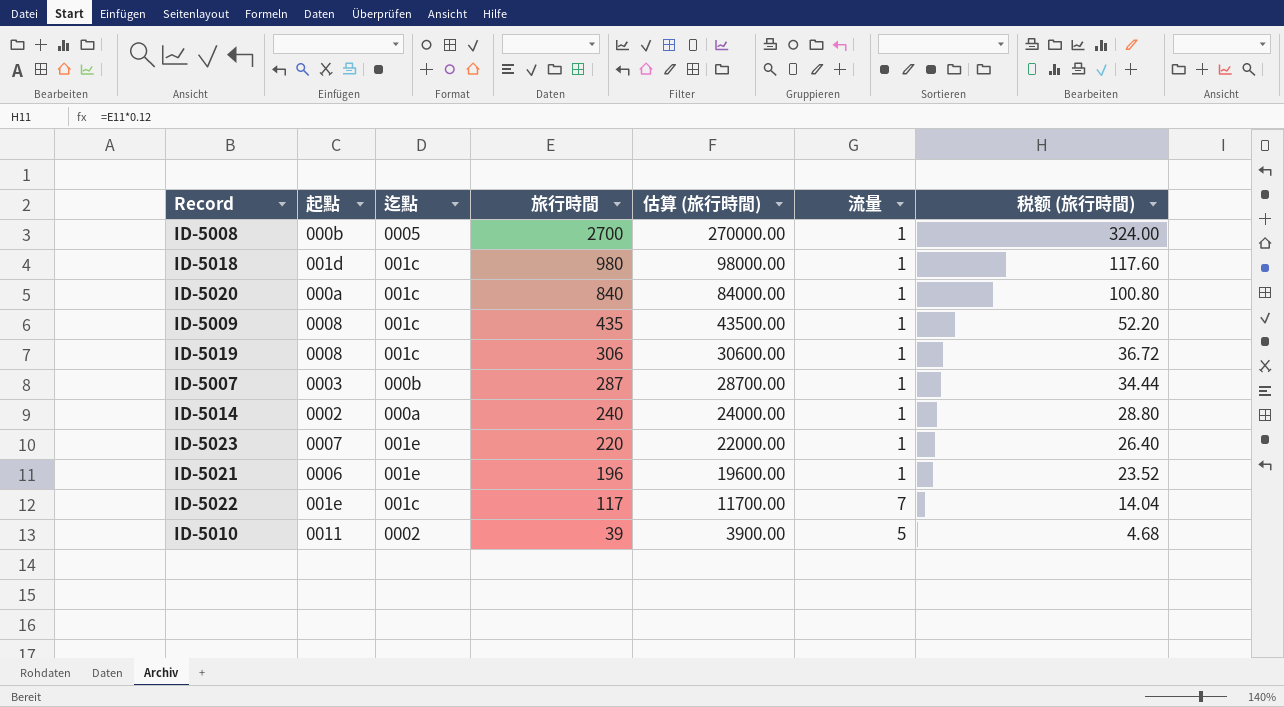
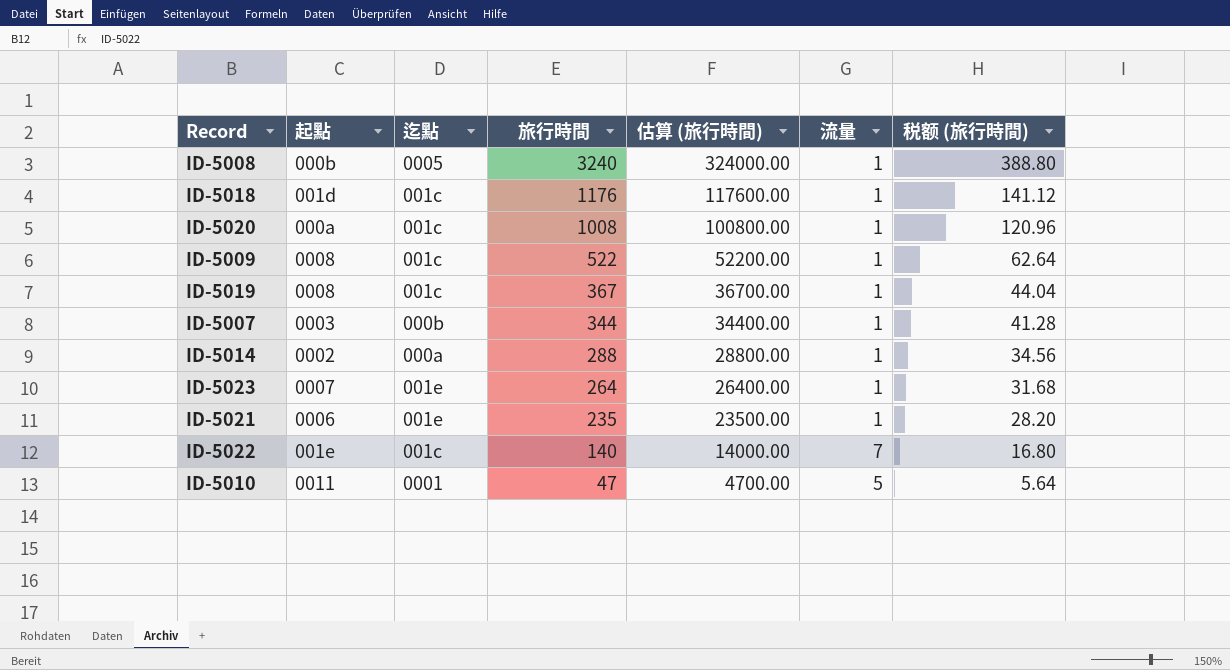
ID-5008 | 旅行時間: 2700 -> 3240
ID-5008 | 估算 (旅行時間): 270000.00 -> 324000.00
ID-5008 | 税额 (旅行時間): 324.00 -> 388.80
ID-5018 | 旅行時間: 980 -> 1176
ID-5018 | 估算 (旅行時間): 98000.00 -> 117600.00
ID-5018 | 税额 (旅行時間): 117.60 -> 141.12
ID-5020 | 旅行時間: 840 -> 1008
ID-5020 | 估算 (旅行時間): 84000.00 -> 100800.00
ID-5020 | 税额 (旅行時間): 100.80 -> 120.96
ID-5009 | 旅行時間: 435 -> 522
ID-5009 | 估算 (旅行時間): 43500.00 -> 52200.00
ID-5009 | 税额 (旅行時間): 52.20 -> 62.64
ID-5019 | 旅行時間: 306 -> 367
ID-5019 | 估算 (旅行時間): 30600.00 -> 36700.00
ID-5019 | 税额 (旅行時間): 36.72 -> 44.04
ID-5007 | 旅行時間: 287 -> 344
ID-5007 | 估算 (旅行時間): 28700.00 -> 34400.00
ID-5007 | 税额 (旅行時間): 34.44 -> 41.28
ID-5014 | 旅行時間: 240 -> 288
ID-5014 | 估算 (旅行時間): 24000.00 -> 28800.00
ID-5014 | 税额 (旅行時間): 28.80 -> 34.56
ID-5023 | 旅行時間: 220 -> 264
ID-5023 | 估算 (旅行時間): 22000.00 -> 26400.00
ID-5023 | 税额 (旅行時間): 26.40 -> 31.68
ID-5021 | 旅行時間: 196 -> 235
ID-5021 | 估算 (旅行時間): 19600.00 -> 23500.00
ID-5021 | 税额 (旅行時間): 23.52 -> 28.20
ID-5022 | 旅行時間: 117 -> 140
ID-5022 | 估算 (旅行時間): 11700.00 -> 14000.00
ID-5022 | 税额 (旅行時間): 14.04 -> 16.80
ID-5010 | 迄點: 0002 -> 0001
ID-5010 | 旅行時間: 39 -> 47
ID-5010 | 估算 (旅行時間): 3900.00 -> 4700.00
ID-5010 | 税额 (旅行時間): 4.68 -> 5.64

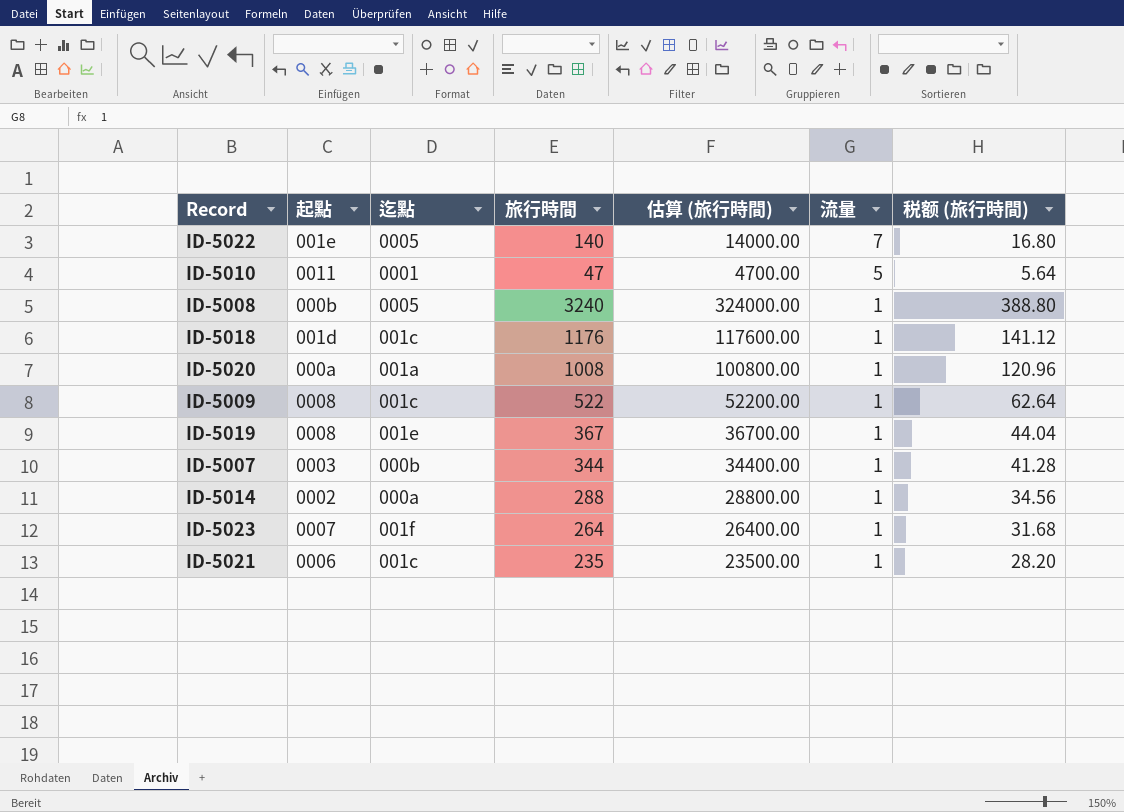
row order: 旅行時間 descending -> 流量 descending
ID-5022 | 迄點: 001c -> 0005
ID-5020 | 迄點: 001c -> 001a
ID-5019 | 迄點: 001c -> 001e
ID-5023 | 迄點: 001e -> 001f
ID-5021 | 迄點: 001e -> 001c

